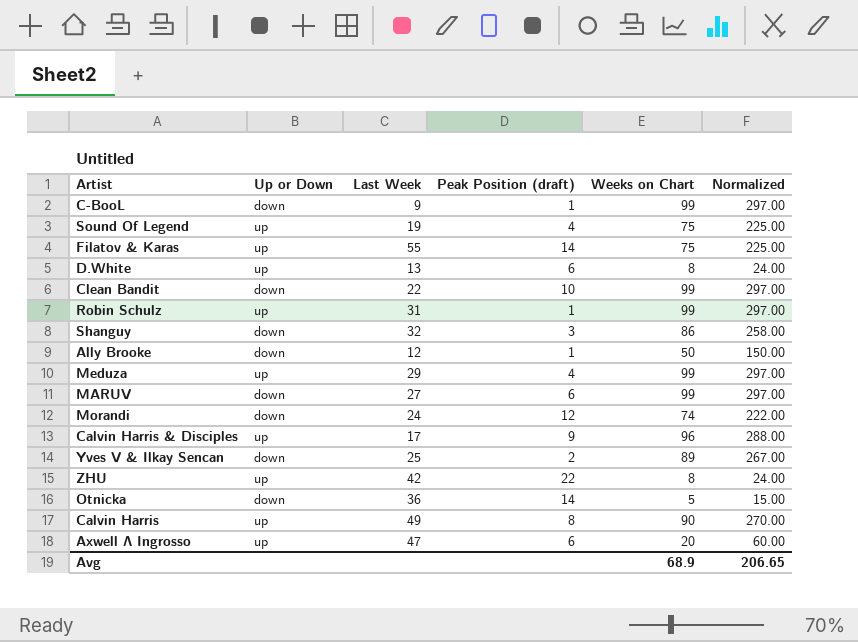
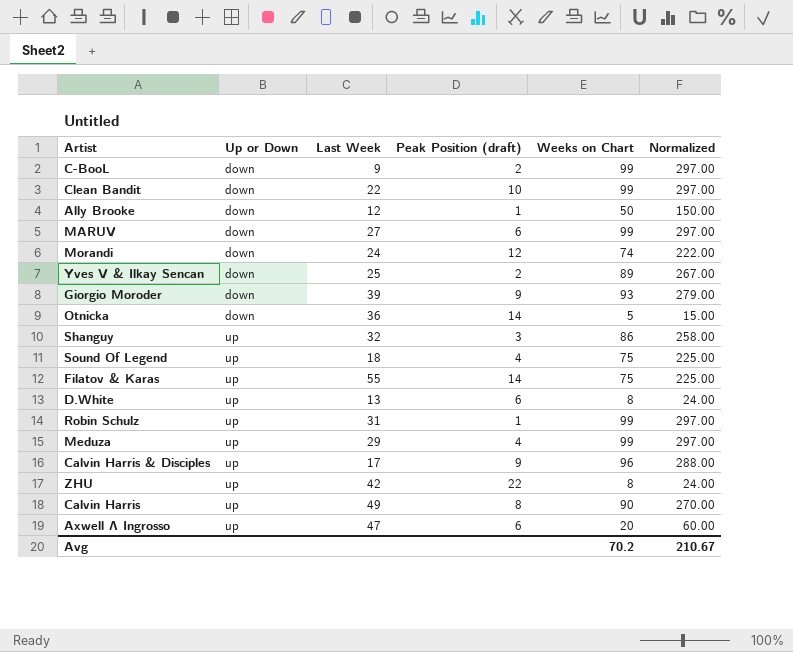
row order: none -> Up or Down ascending
C-BooL | Peak Position (draft): 1 -> 2
row Giorgio Moroder: none -> down | 39 | 9 | 93 | 279.00
Shanguy | Up or Down: down -> up
Sound Of Legend | Last Week: 19 -> 18
Avg | Weeks on Chart: 68.9 -> 70.2
Avg | Normalized: 206.65 -> 210.67

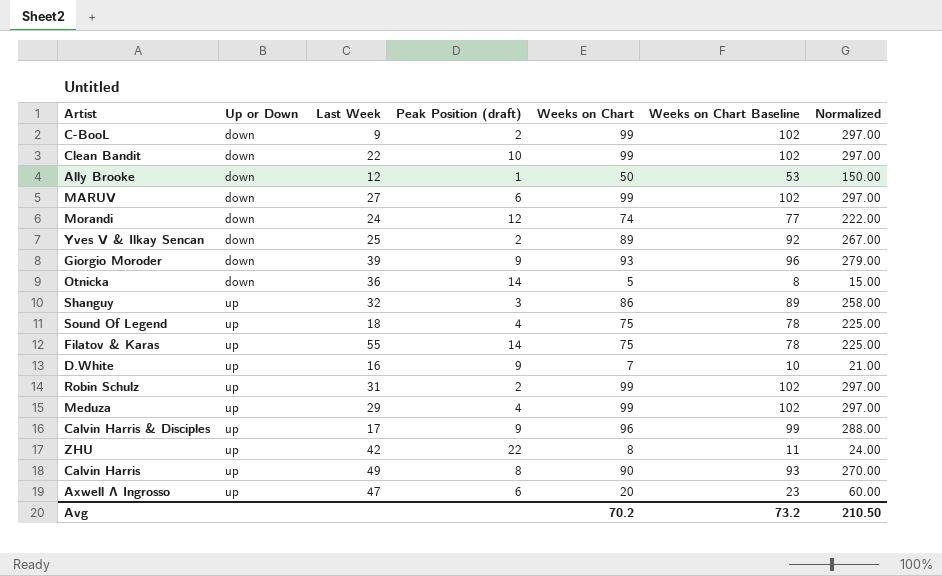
column Weeks on Chart Baseline | formula: none -> [Weeks on Chart] + 3
D.White | Last Week: 13 -> 16
D.White | Peak Position (draft): 6 -> 9
D.White | Weeks on Chart: 8 -> 7
D.White | Normalized: 24.00 -> 21.00
Robin Schulz | Peak Position (draft): 1 -> 2
Avg | Normalized: 210.67 -> 210.50

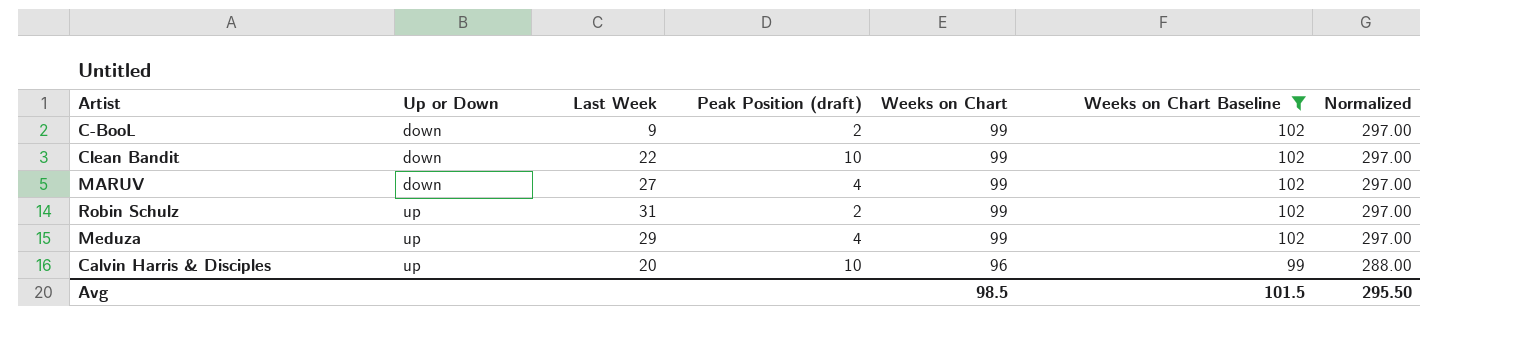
filter: none -> Weeks on Chart Baseline >= 99
MARUV | Peak Position (draft): 6 -> 4
Calvin Harris & Disciples | Last Week: 17 -> 20
Calvin Harris & Disciples | Peak Position (draft): 9 -> 10
Avg | Weeks on Chart: 70.2 -> 98.5
Avg | Weeks on Chart Baseline: 73.2 -> 101.5
Avg | Normalized: 210.50 -> 295.50

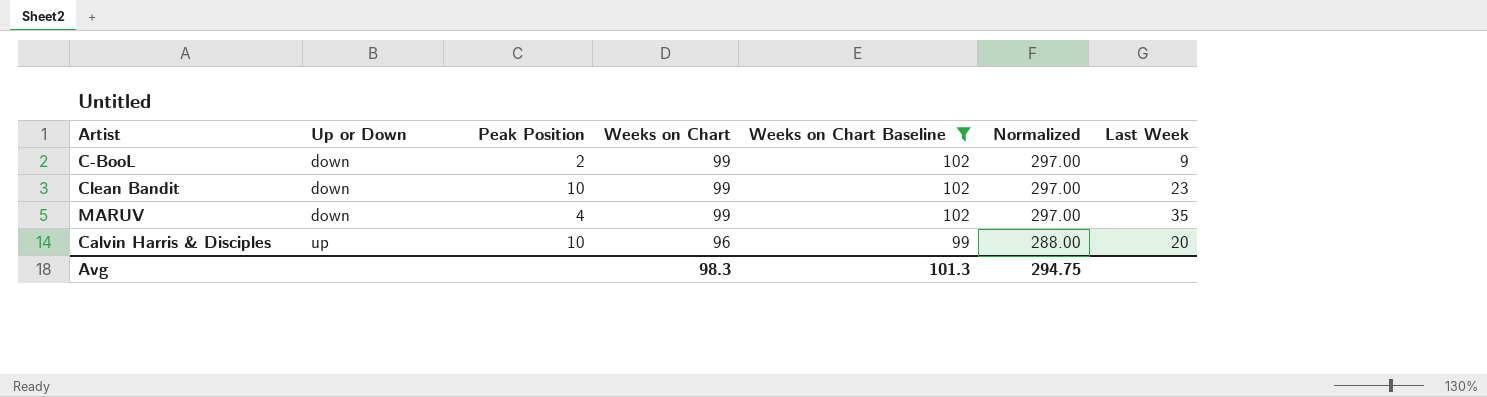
column name: Peak Position (draft) -> Peak Position
column Last Week | position: 3 -> 7
row Robin Schulz: up | 31 | 2 | 99 | 102 | 297.00 -> none
row Meduza: up | 29 | 4 | 99 | 102 | 297.00 -> none
Clean Bandit | Last Week: 22 -> 23
MARUV | Last Week: 27 -> 35
Avg | Weeks on Chart: 98.5 -> 98.3
Avg | Weeks on Chart Baseline: 101.5 -> 101.3
Avg | Normalized: 295.50 -> 294.75

